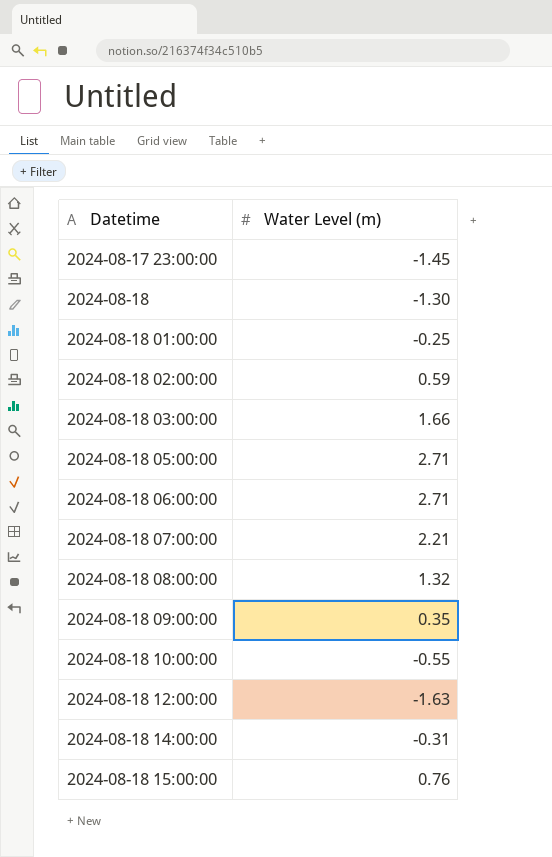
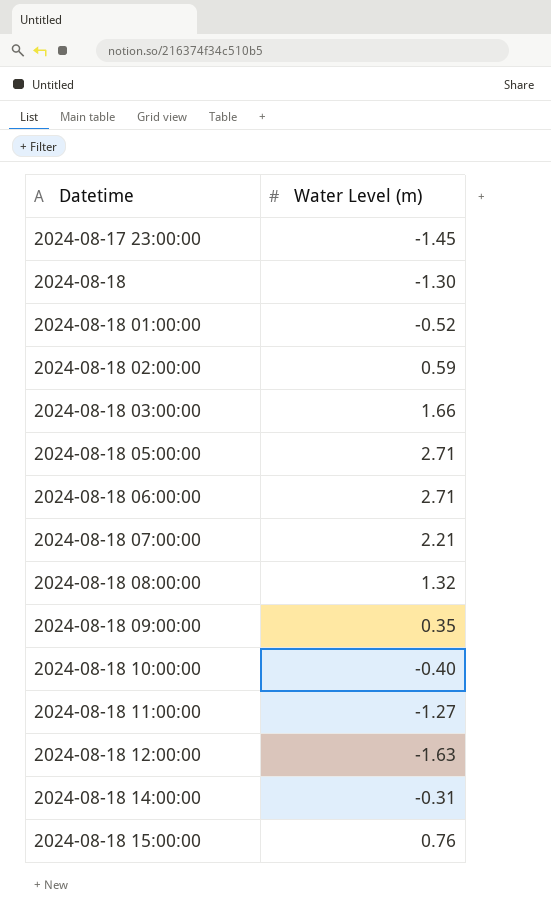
2024-08-18 01:00:00 | Water Level (m): -0.25 -> -0.52
2024-08-18 10:00:00 | Water Level (m): -0.55 -> -0.40
row 2024-08-18 11:00:00: none -> -1.27

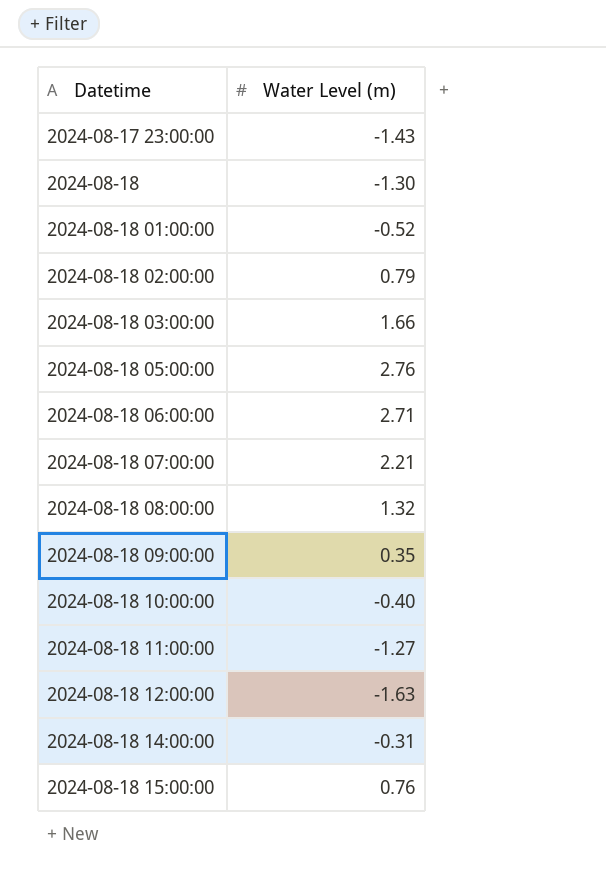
2024-08-17 23:00:00 | Water Level (m): -1.45 -> -1.43
2024-08-18 02:00:00 | Water Level (m): 0.59 -> 0.79
2024-08-18 05:00:00 | Water Level (m): 2.71 -> 2.76

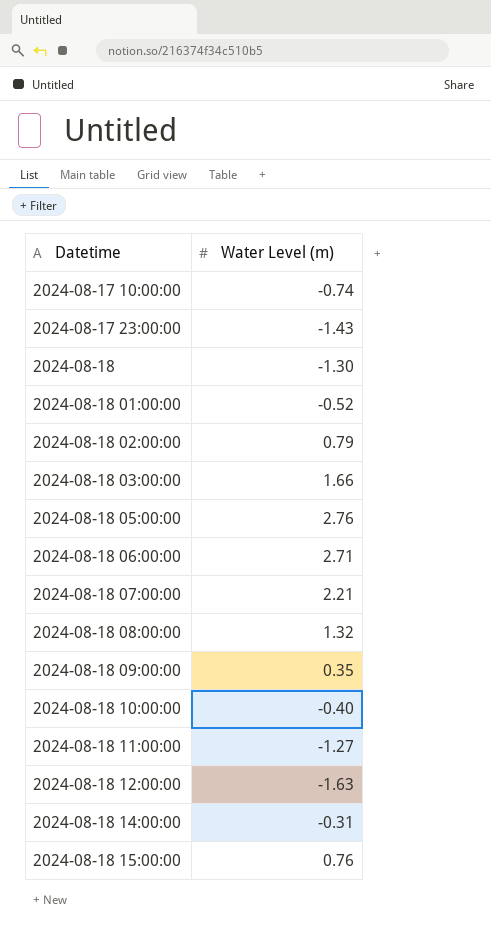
row 2024-08-17 10:00:00: none -> -0.74

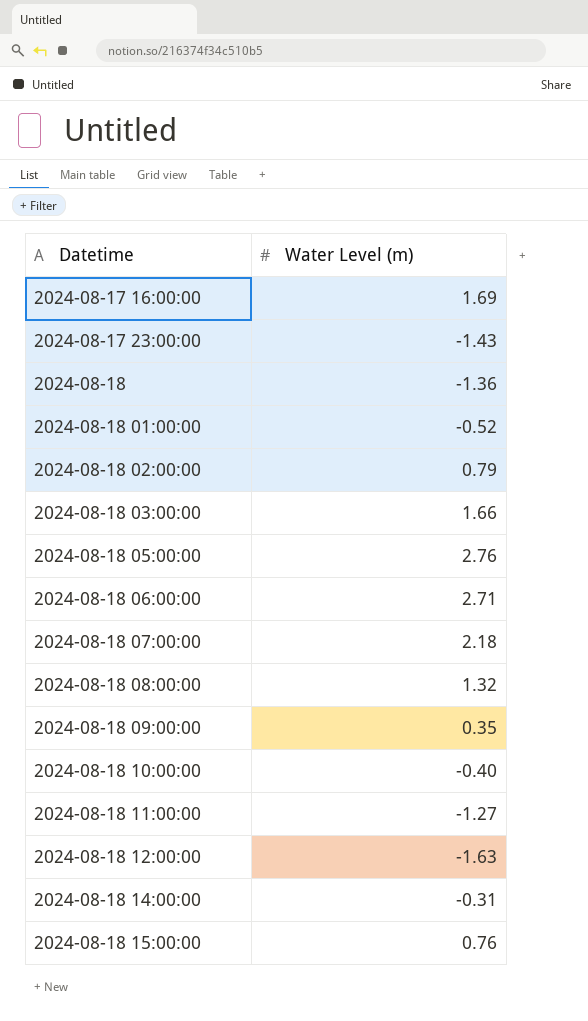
row 2024-08-17 10:00:00: -0.74 -> none
row 2024-08-17 16:00:00: none -> 1.69
2024-08-18 | Water Level (m): -1.30 -> -1.36
2024-08-18 07:00:00 | Water Level (m): 2.21 -> 2.18

